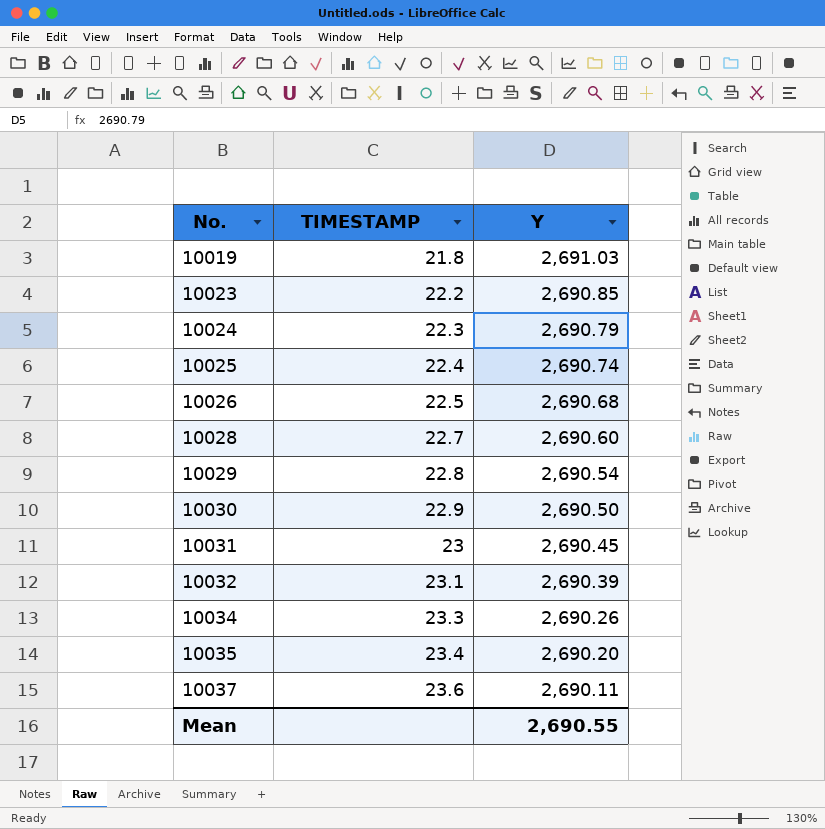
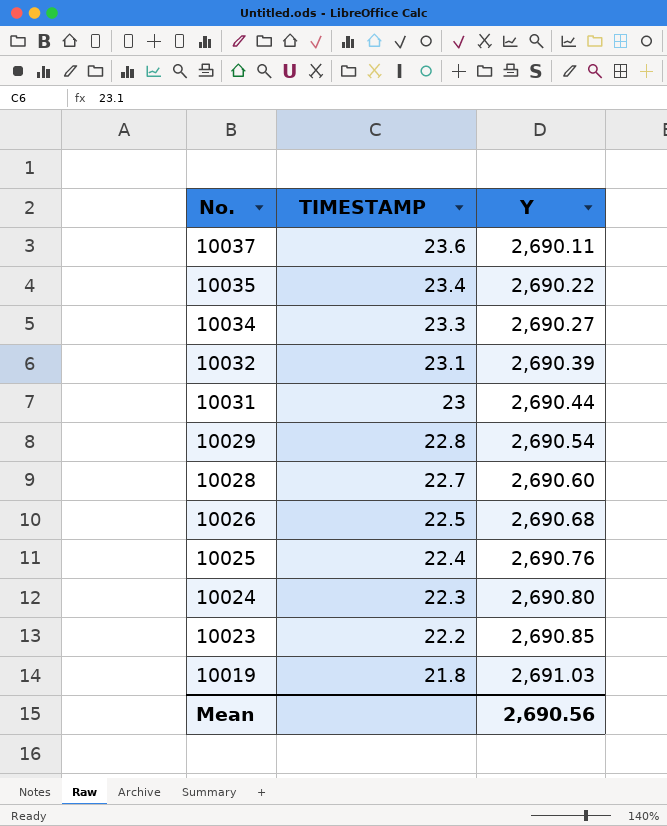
row order: No. ascending -> No. descending
row 10030: 22.9 | 2,690.50 -> none
10035 | Y: 2,690.20 -> 2,690.22
10034 | Y: 2,690.26 -> 2,690.27
10031 | Y: 2,690.45 -> 2,690.44
10025 | Y: 2,690.74 -> 2,690.76
10024 | Y: 2,690.79 -> 2,690.80
Mean | Y: 2,690.55 -> 2,690.56

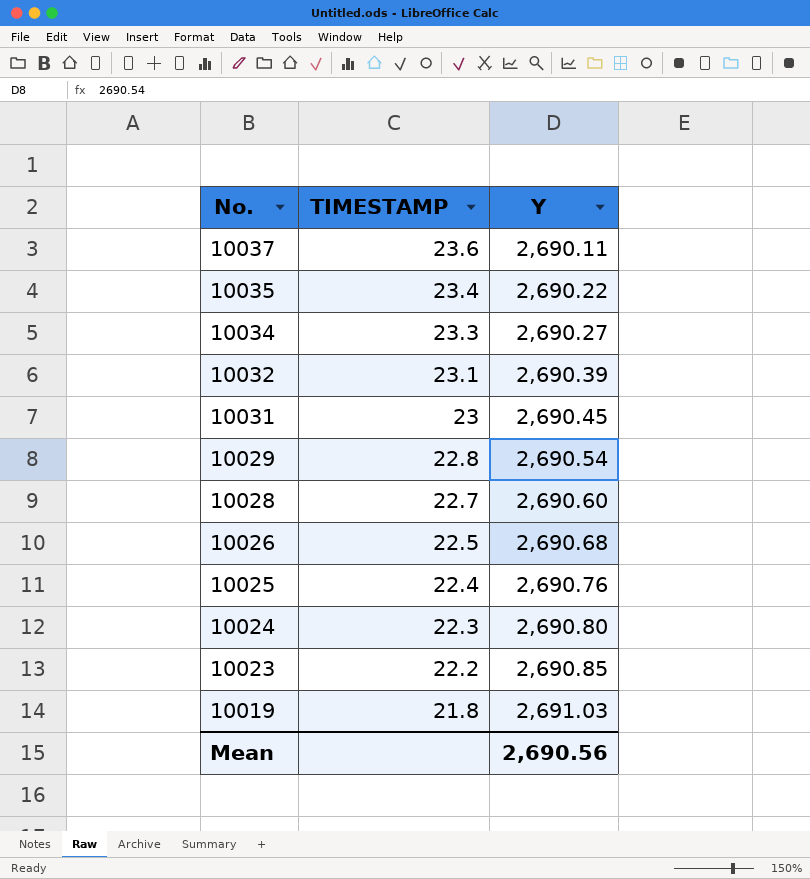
10031 | Y: 2,690.44 -> 2,690.45

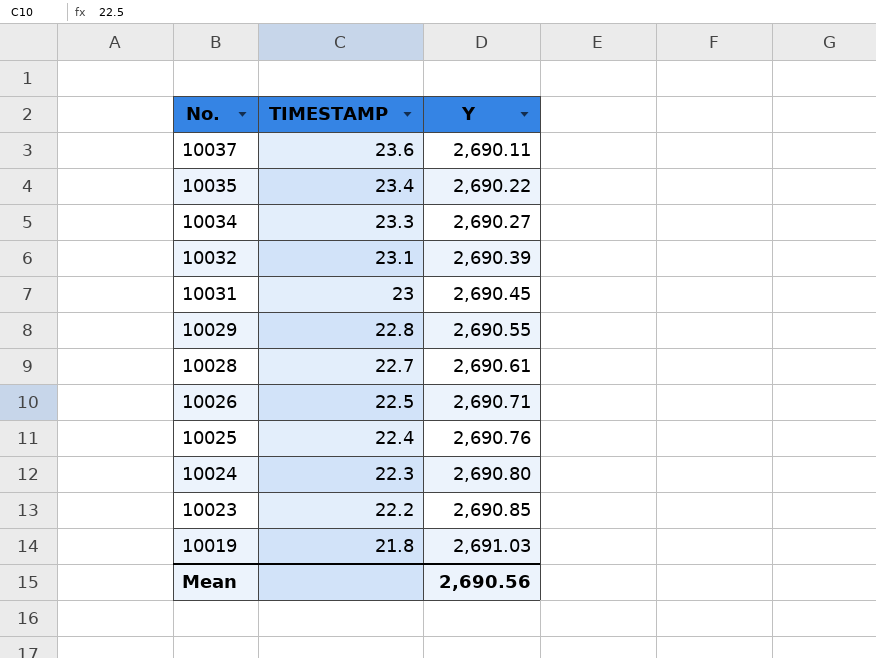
10029 | Y: 2,690.54 -> 2,690.55
10028 | Y: 2,690.60 -> 2,690.61
10026 | Y: 2,690.68 -> 2,690.71

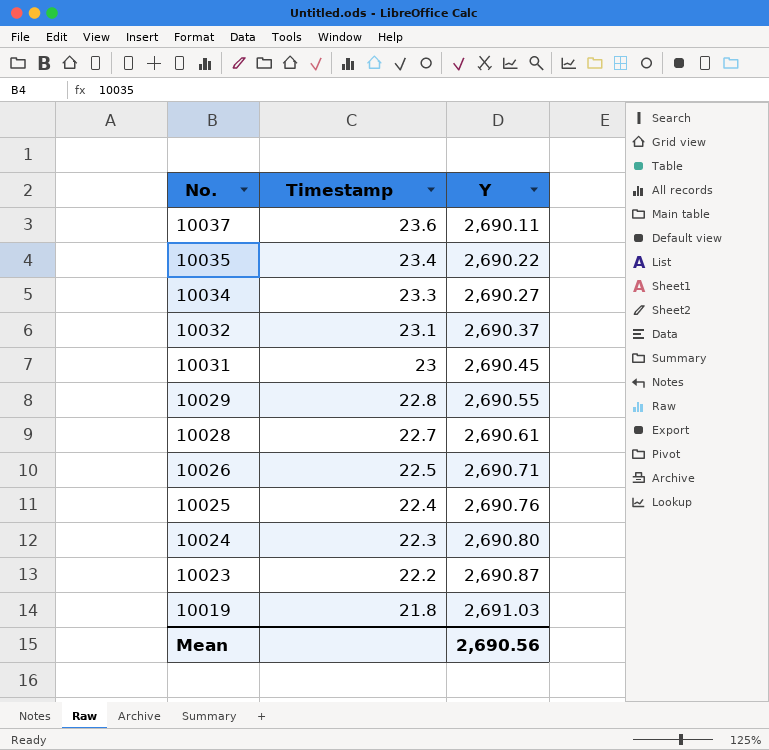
column name: TIMESTAMP -> Timestamp
10032 | Y: 2,690.39 -> 2,690.37
10023 | Y: 2,690.85 -> 2,690.87

